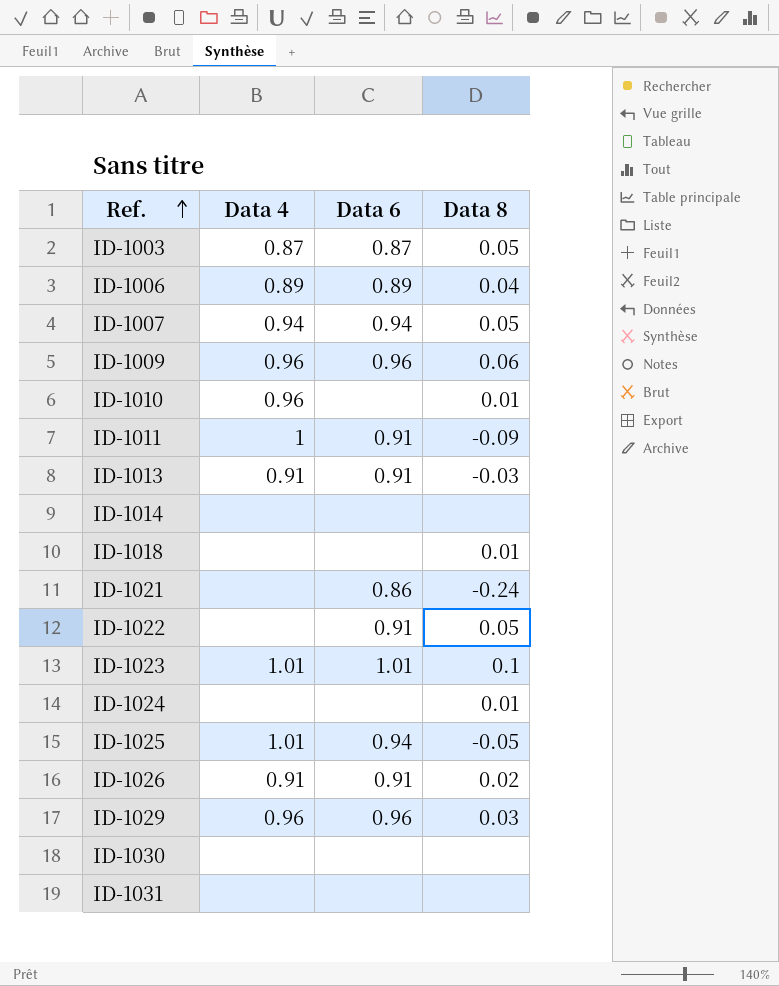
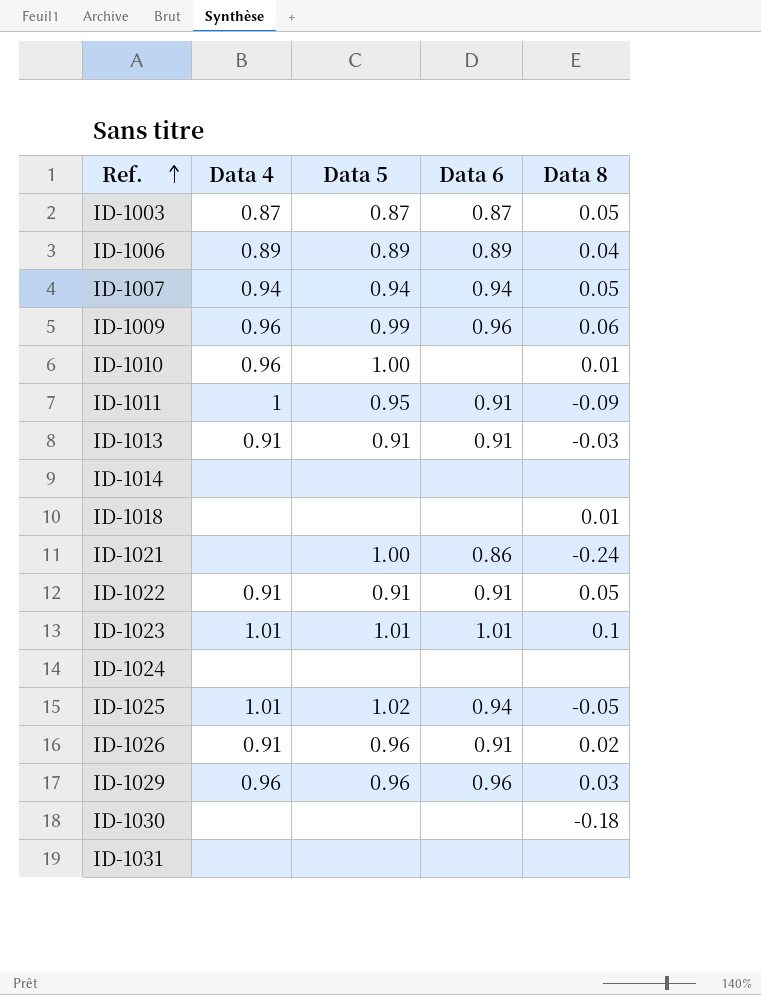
column Data 5 | position: none -> 3
ID-1022 | Data 4: none -> 0.91
ID-1024 | Data 8: 0.01 -> none
ID-1030 | Data 8: none -> -0.18

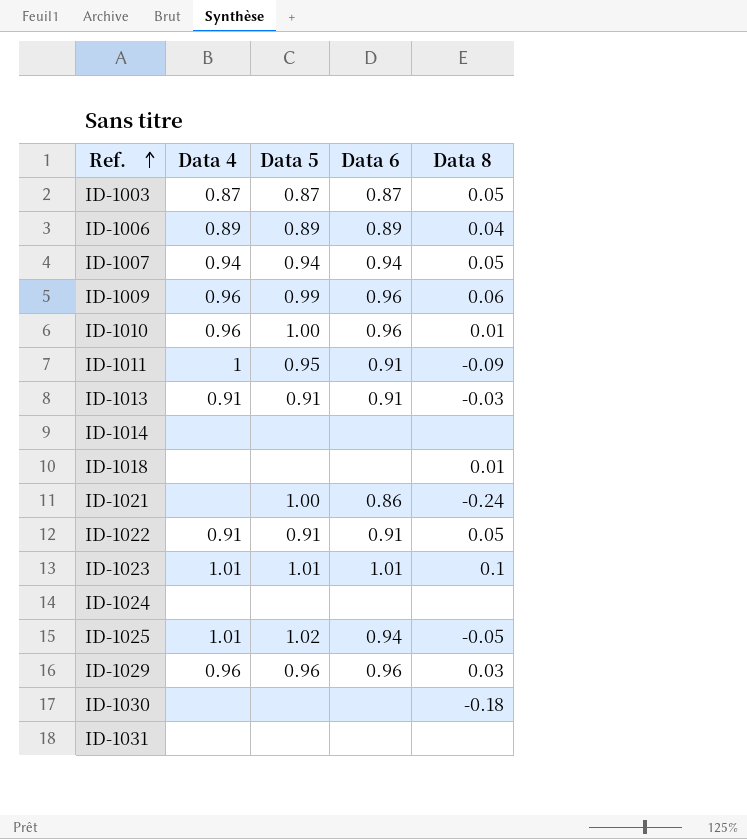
row ID-1026: 0.91 | 0.96 | 0.91 | 0.02 -> none
ID-1010 | Data 6: none -> 0.96

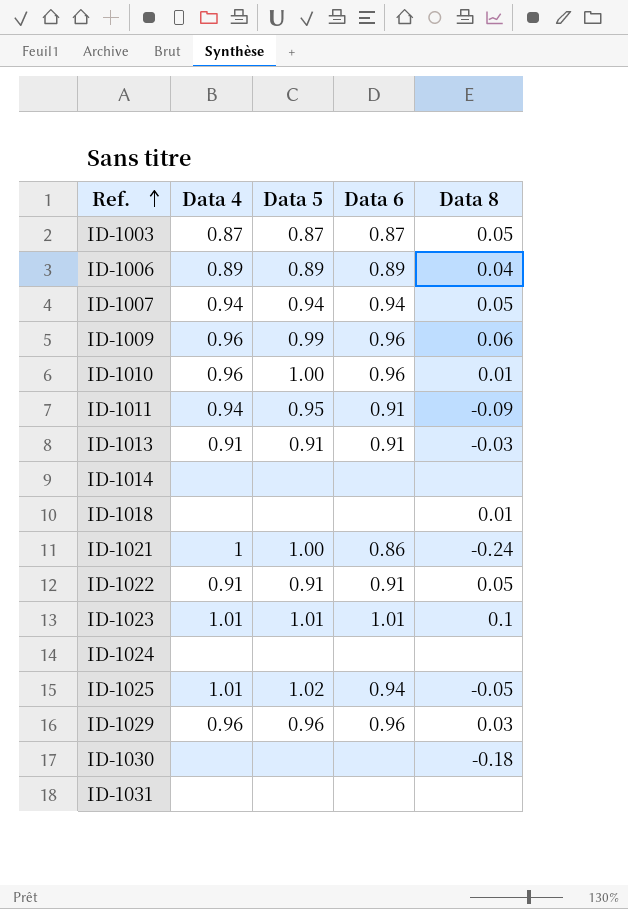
ID-1011 | Data 4: 1 -> 0.94
ID-1021 | Data 4: none -> 1

